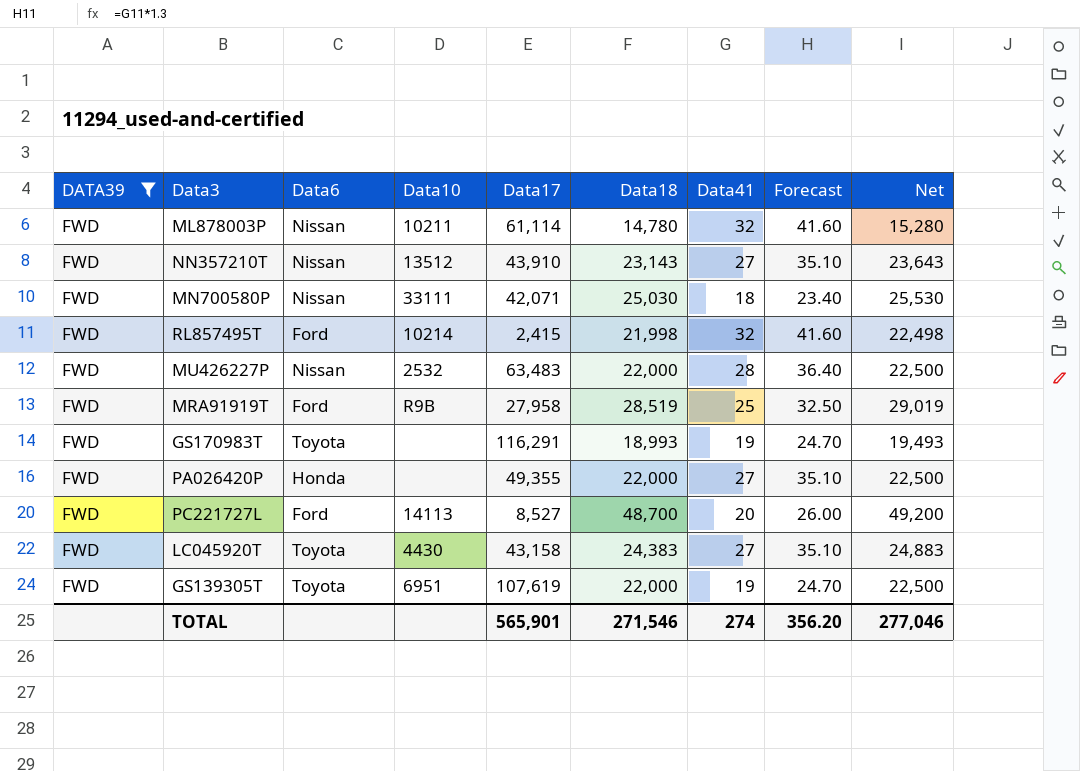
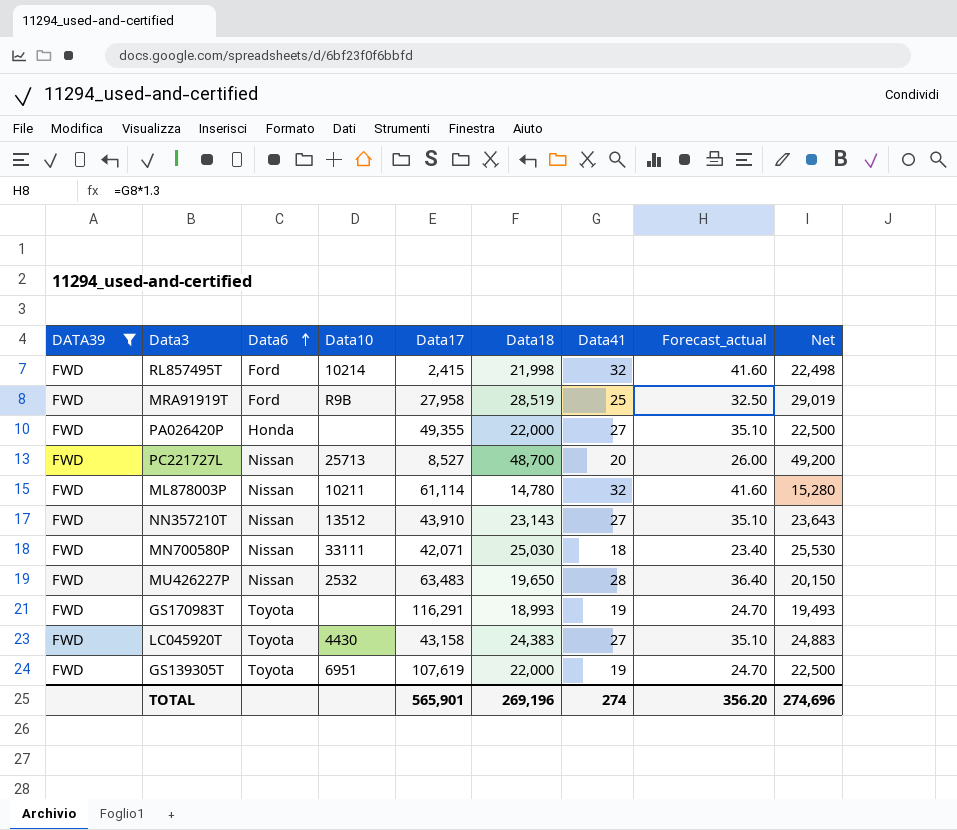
row order: none -> Data6 ascending
column name: Forecast -> Forecast_actual
PC221727L | Data6: Ford -> Nissan
PC221727L | Data10: 14113 -> 25713
MU426227P | Data18: 22,000 -> 19,650
MU426227P | Net: 22,500 -> 20,150
TOTAL | Data18: 271,546 -> 269,196
TOTAL | Net: 277,046 -> 274,696

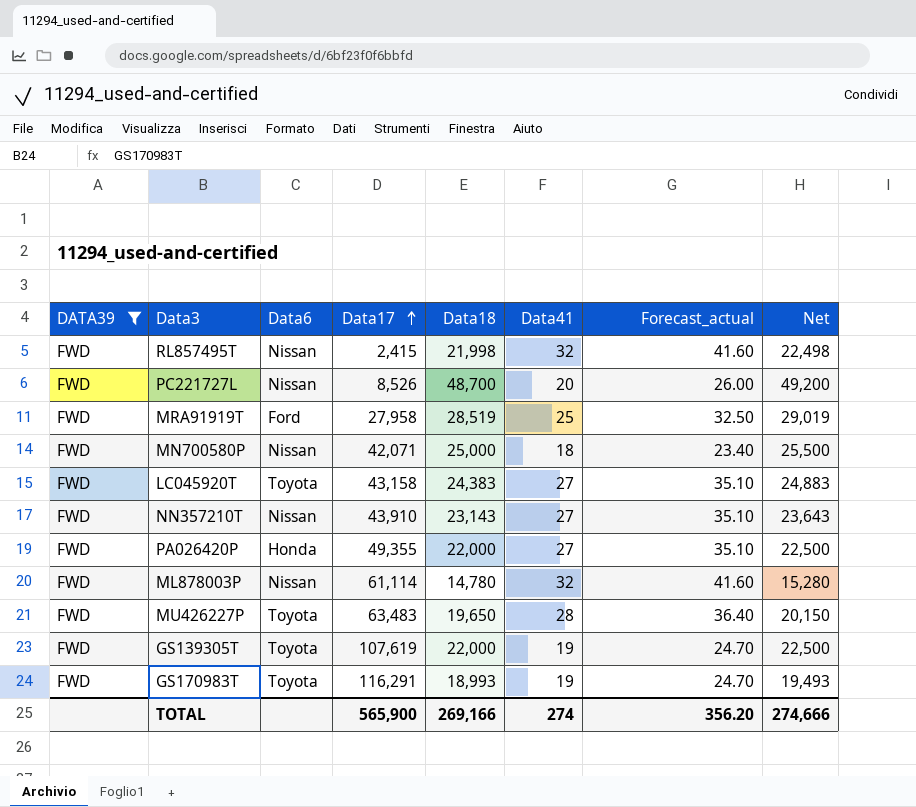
row order: Data6 ascending -> Data17 ascending
column Data10 | position: 4 -> none
RL857495T | Data6: Ford -> Nissan
PC221727L | Data17: 8,527 -> 8,526
MN700580P | Data18: 25,030 -> 25,000
MN700580P | Net: 25,530 -> 25,500
MU426227P | Data6: Nissan -> Toyota
TOTAL | Data17: 565,901 -> 565,900
TOTAL | Data18: 269,196 -> 269,166
TOTAL | Net: 274,696 -> 274,666

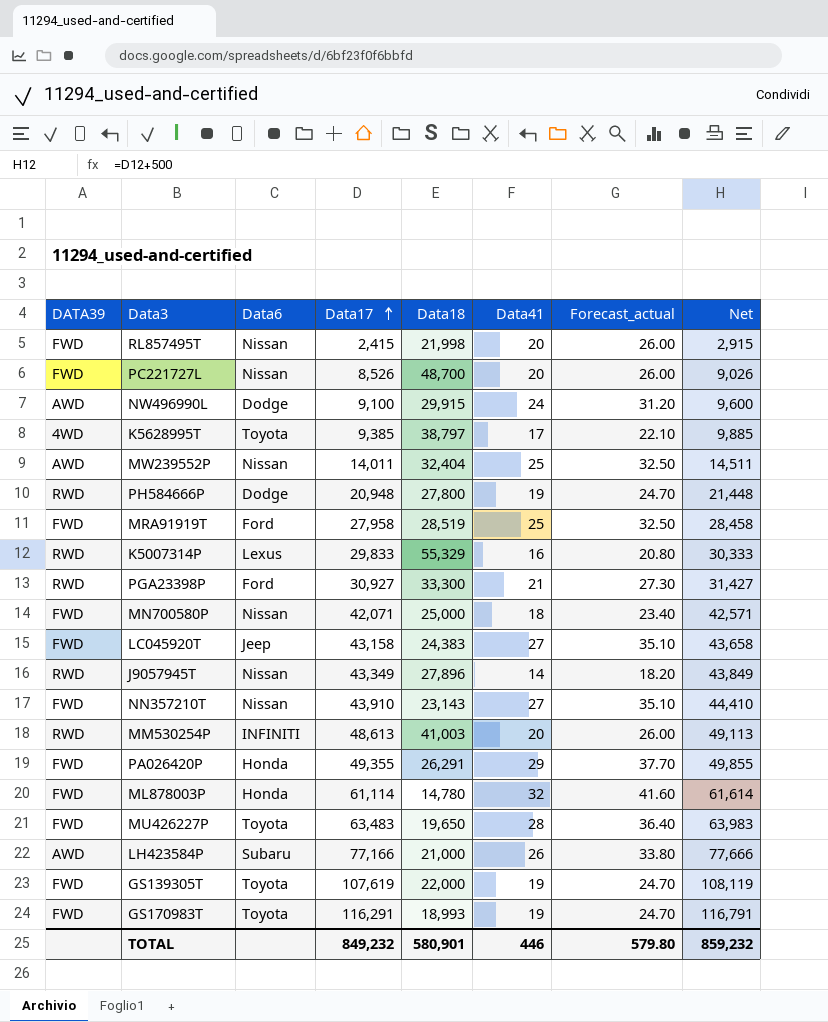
filter: DATA39 = FWD -> none
column Net | formula: [Data18] + 500 -> [Data17] + 500
RL857495T | Data41: 32 -> 20
RL857495T | Forecast_actual: 41.60 -> 26.00
LC045920T | Data6: Toyota -> Jeep
PA026420P | Data18: 22,000 -> 26,291
PA026420P | Data41: 27 -> 29
PA026420P | Forecast_actual: 35.10 -> 37.70
ML878003P | Data6: Nissan -> Honda
TOTAL | Data17: 565,900 -> 849,232
TOTAL | Data18: 269,166 -> 580,901
TOTAL | Data41: 274 -> 446
TOTAL | Forecast_actual: 356.20 -> 579.80
TOTAL | Net: 274,666 -> 859,232

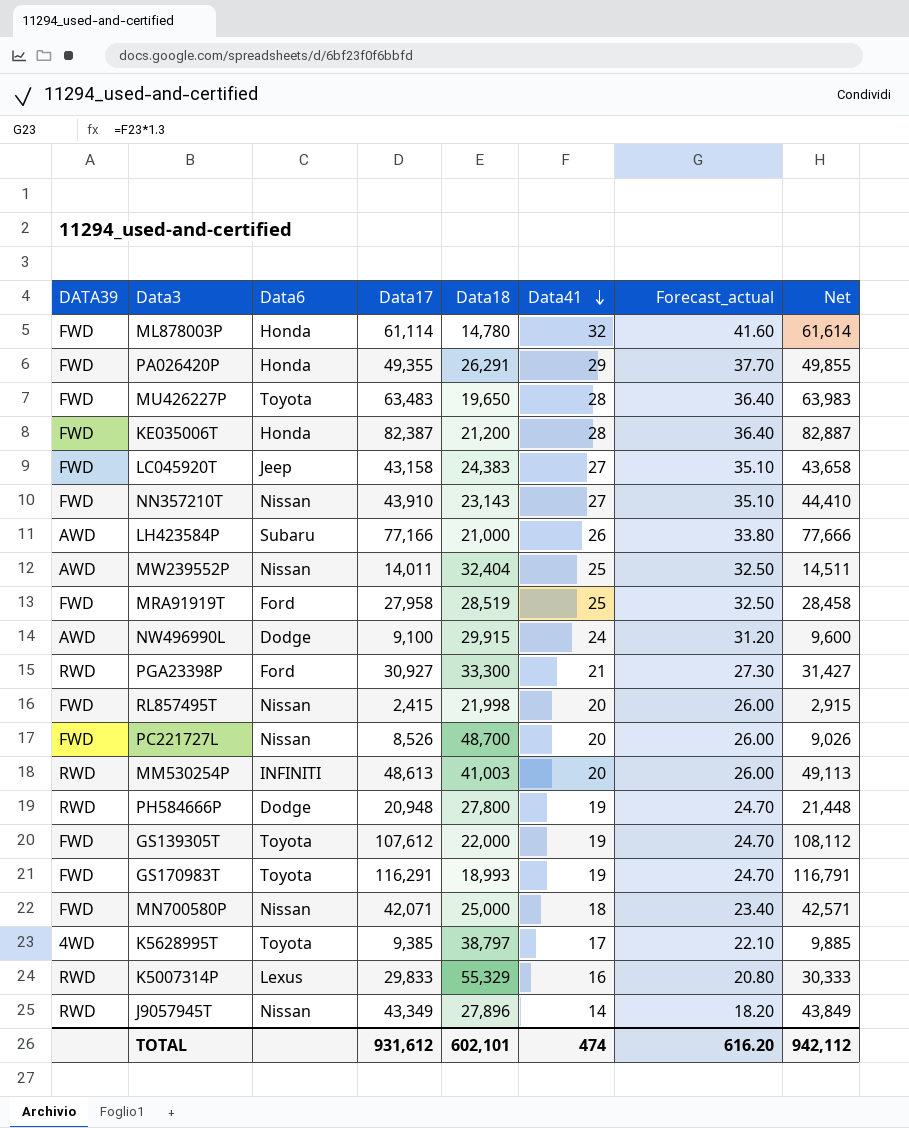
row order: Data17 ascending -> Data41 descending
row KE035006T: none -> FWD | Honda | 82,387 | 21,200 | 28 | 36.40 | 82,887
GS139305T | Data17: 107,619 -> 107,612
GS139305T | Net: 108,119 -> 108,112
TOTAL | Data17: 849,232 -> 931,612
TOTAL | Data18: 580,901 -> 602,101
TOTAL | Data41: 446 -> 474
TOTAL | Forecast_actual: 579.80 -> 616.20
TOTAL | Net: 859,232 -> 942,112

